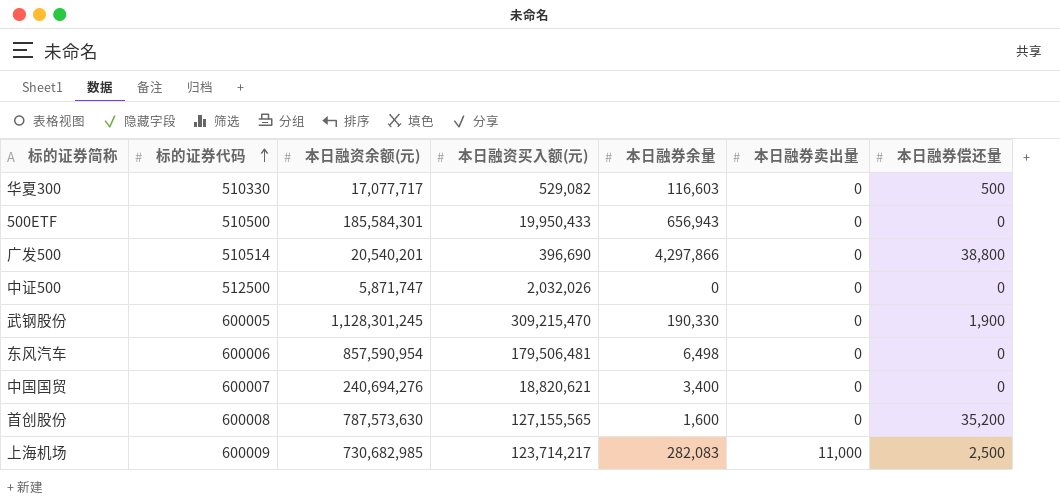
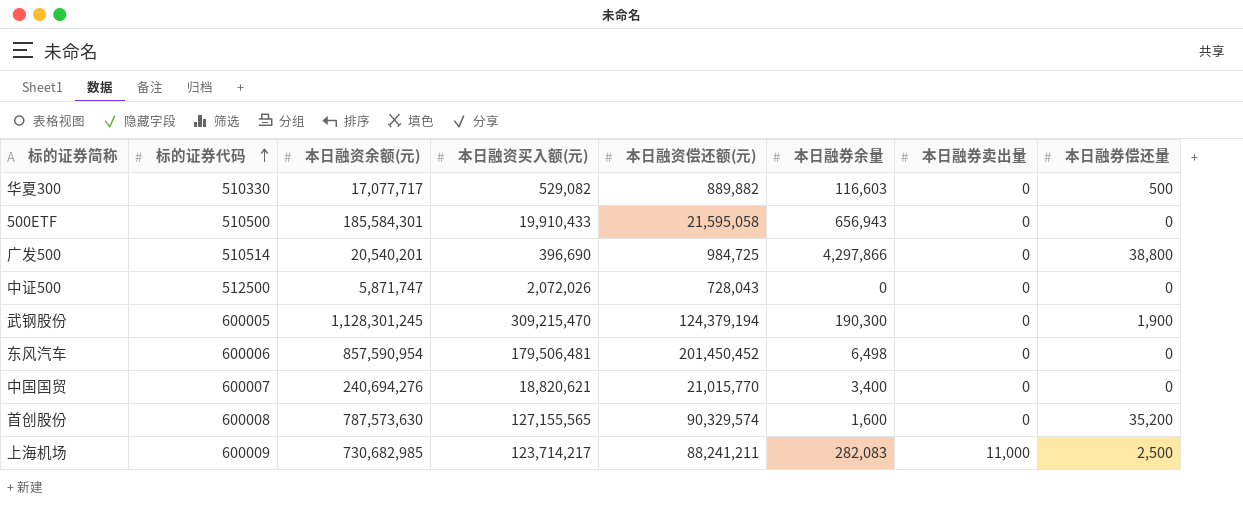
column 本日融资偿还额(元) | position: none -> 5
500ETF | 本日融资买入额(元): 19,950,433 -> 19,910,433
中证500 | 本日融资买入额(元): 2,032,026 -> 2,072,026
武钢股份 | 本日融券余量: 190,330 -> 190,300

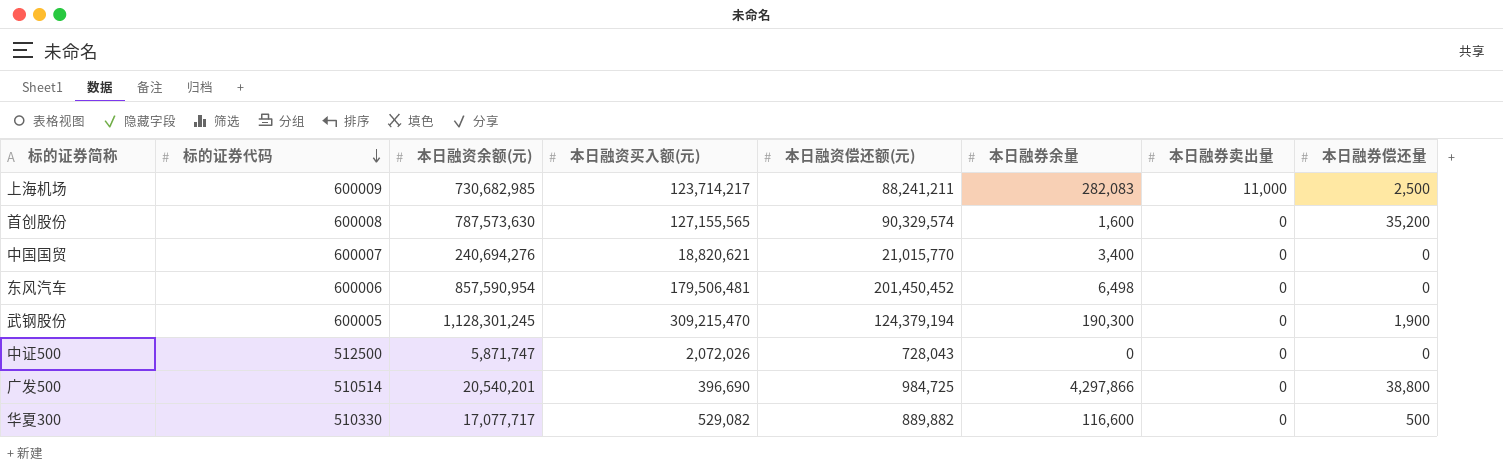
row order: 标的证券代码 ascending -> 标的证券代码 descending
row 500ETF: 510500 | 185,584,301 | 19,910,433 | 21,595,058 | 656,943 | 0 | 0 -> none
华夏300 | 本日融券余量: 116,603 -> 116,600

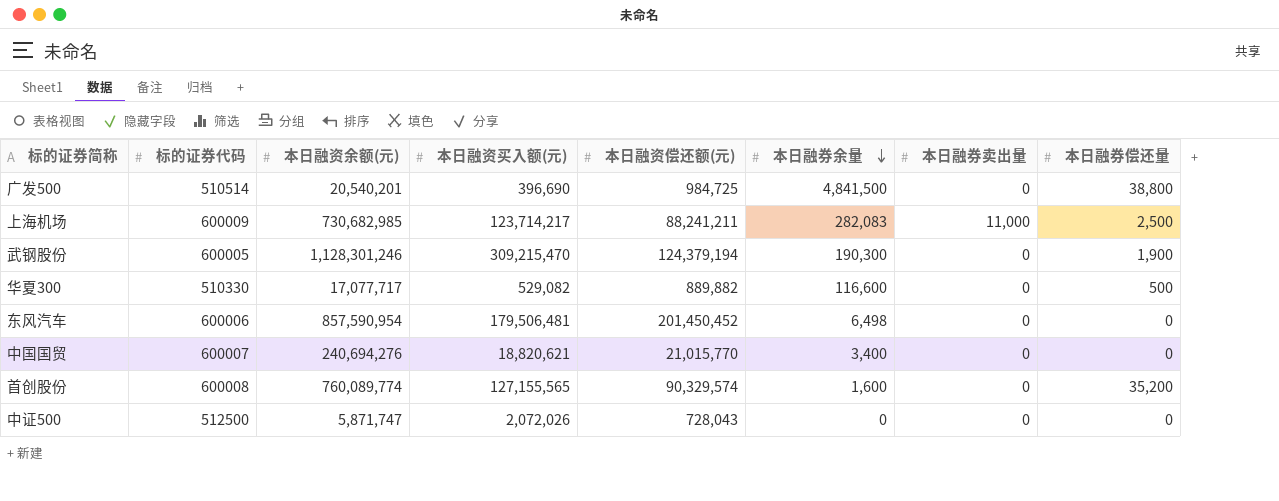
row order: 标的证券代码 descending -> 本日融券余量 descending
广发500 | 本日融券余量: 4,297,866 -> 4,841,500
武钢股份 | 本日融资余额(元): 1,128,301,245 -> 1,128,301,246
首创股份 | 本日融资余额(元): 787,573,630 -> 760,089,774

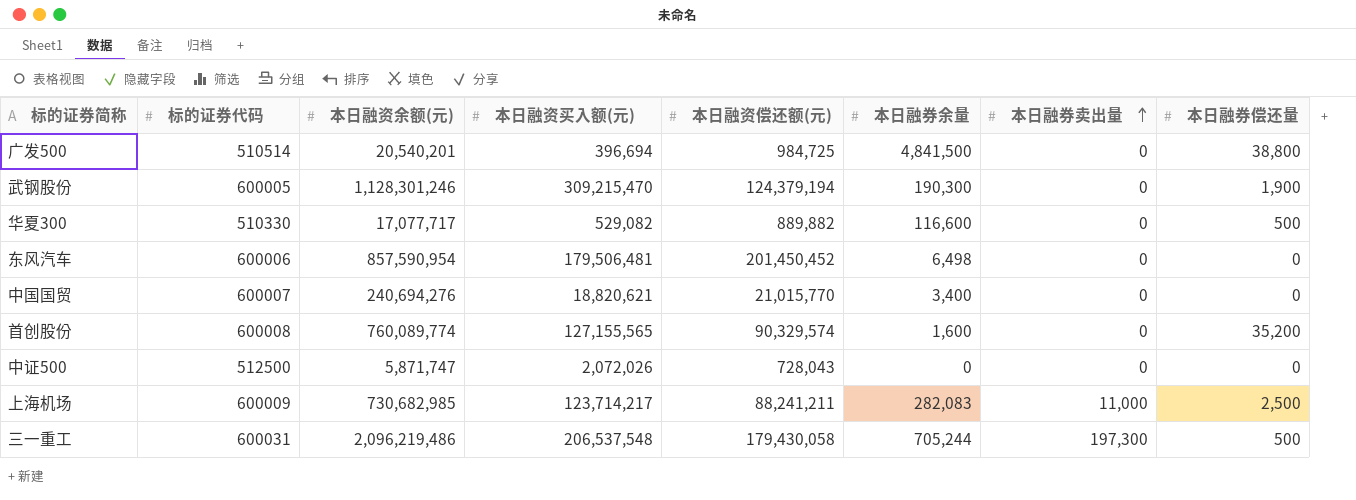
row order: 本日融券余量 descending -> 本日融券卖出量 ascending
广发500 | 本日融资买入额(元): 396,690 -> 396,694
row 三一重工: none -> 600031 | 2,096,219,486 | 206,537,548 | 179,430,058 | 705,244 | 197,300 | 500

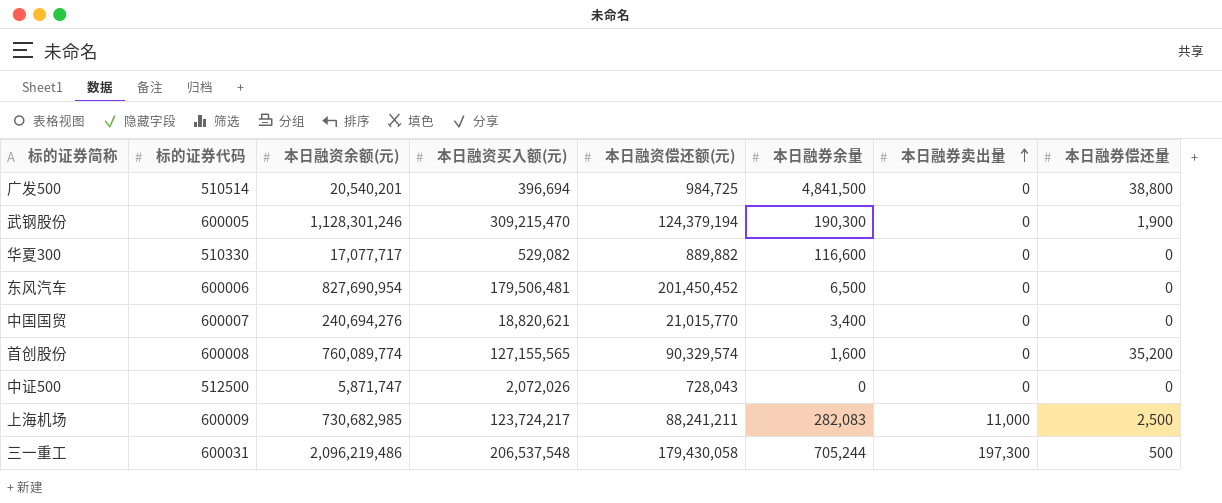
华夏300 | 本日融券偿还量: 500 -> 0
东风汽车 | 本日融资余额(元): 857,590,954 -> 827,690,954
东风汽车 | 本日融券余量: 6,498 -> 6,500
上海机场 | 本日融资买入额(元): 123,714,217 -> 123,724,217

